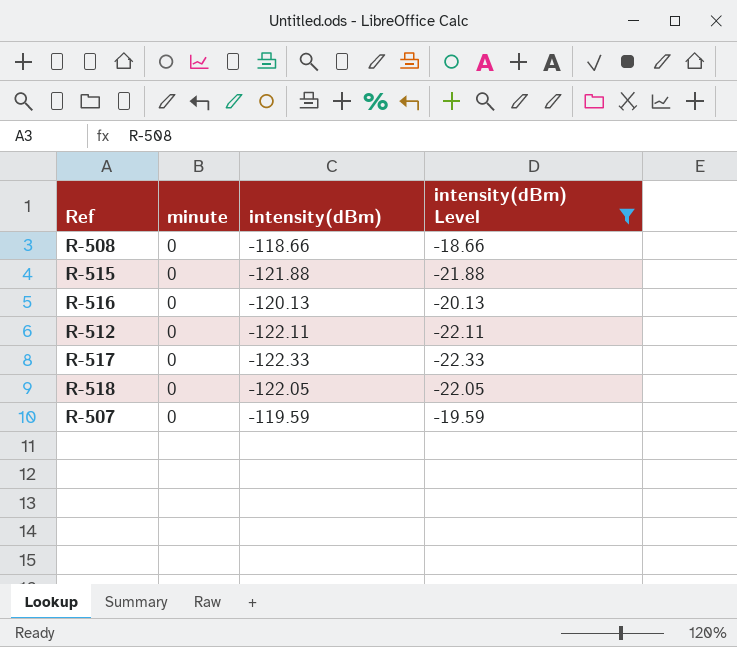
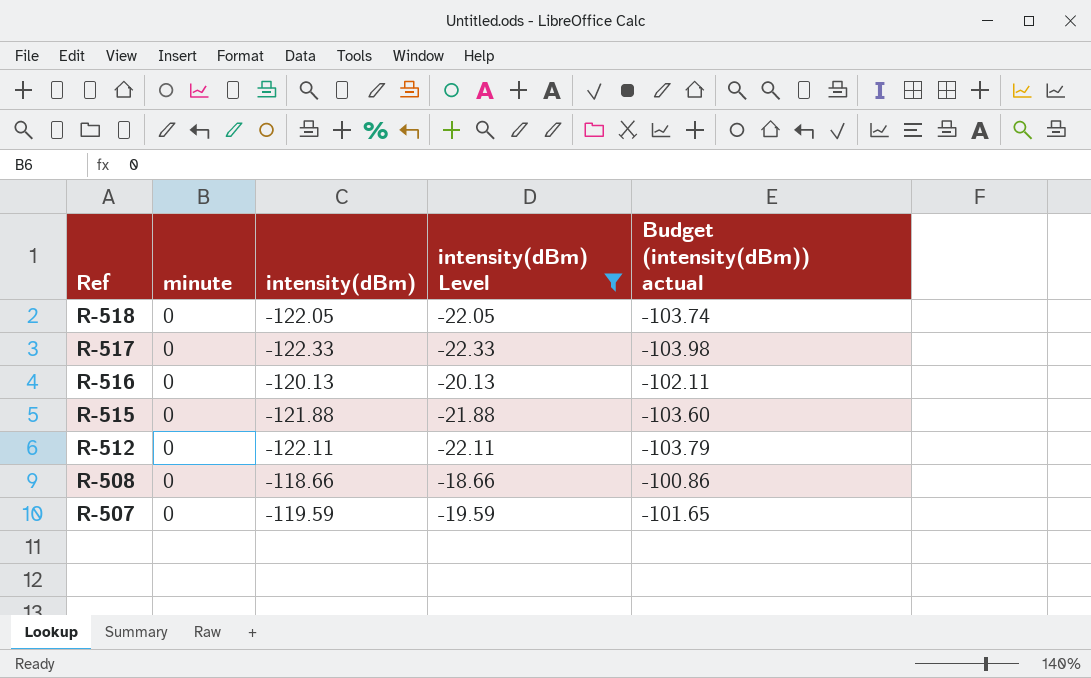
row order: none -> Ref descending
column Budget (intensity(dBm)) actual | formula: none -> [intensity(dBm)] * 0.85

